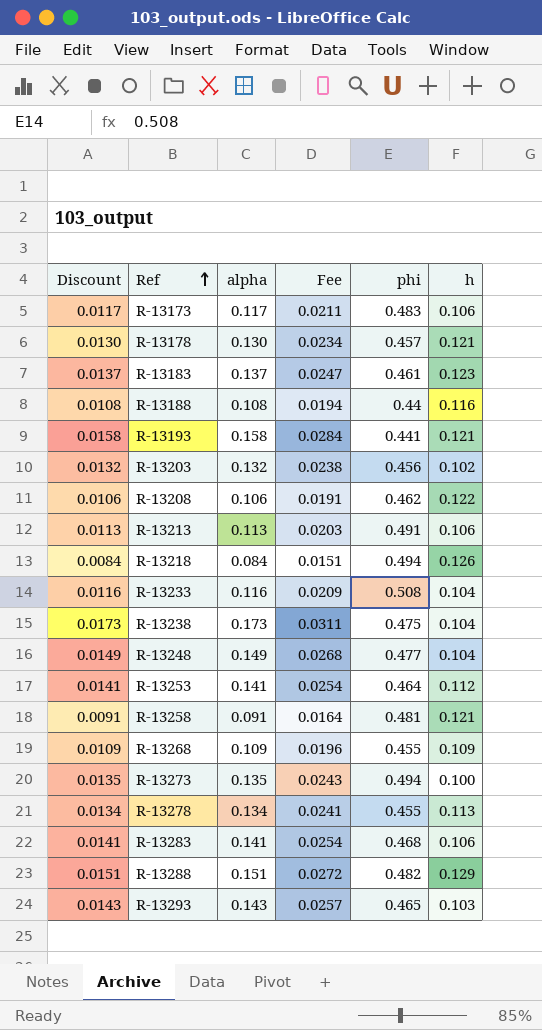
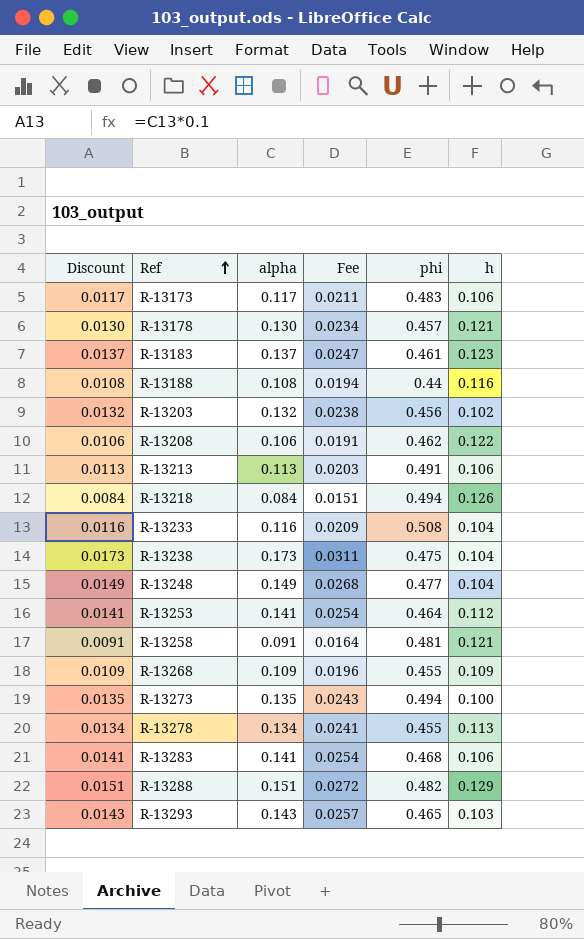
row R-13193: 0.0158 | 0.158 | 0.0284 | 0.441 | 0.121 -> none

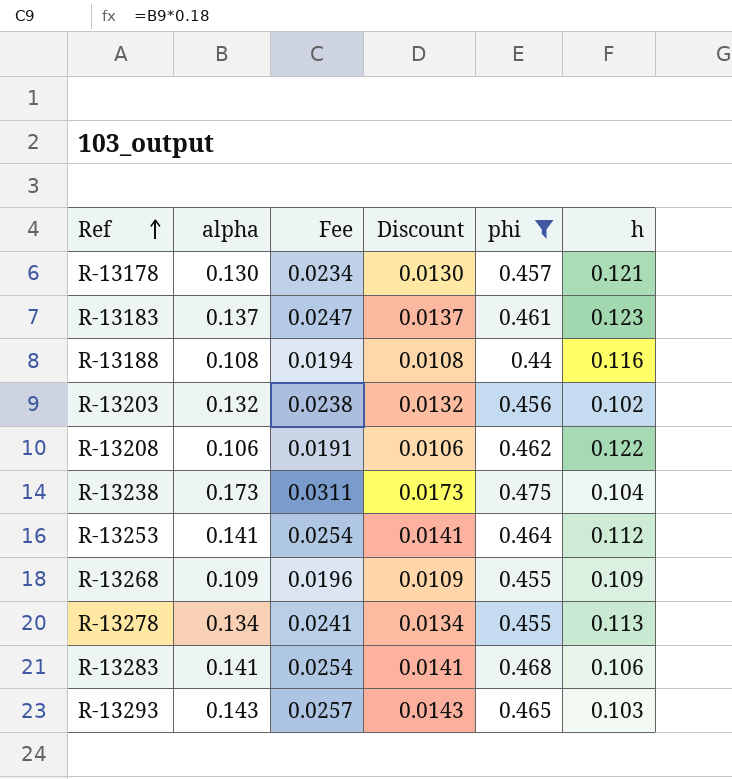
filter: none -> phi <= 0.475
column Discount | position: 1 -> 4

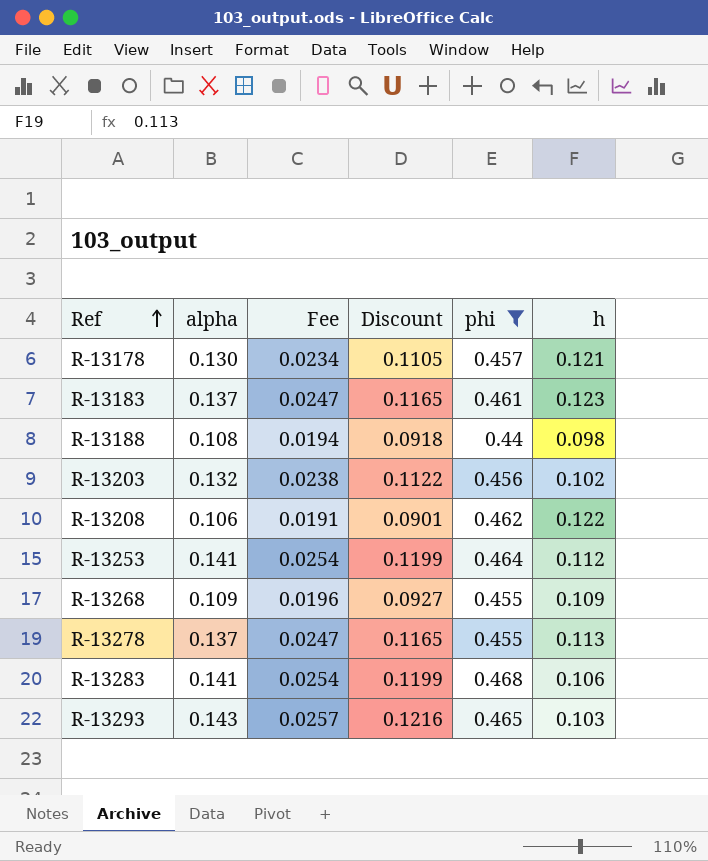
column Discount | formula: [alpha] * 0.1 -> [alpha] * 0.85
row R-13238: 0.173 | 0.0311 | 0.0173 | 0.475 | 0.104 -> none
R-13188 | h: 0.116 -> 0.098
R-13278 | alpha: 0.134 -> 0.137
R-13278 | Fee: 0.0241 -> 0.0247

